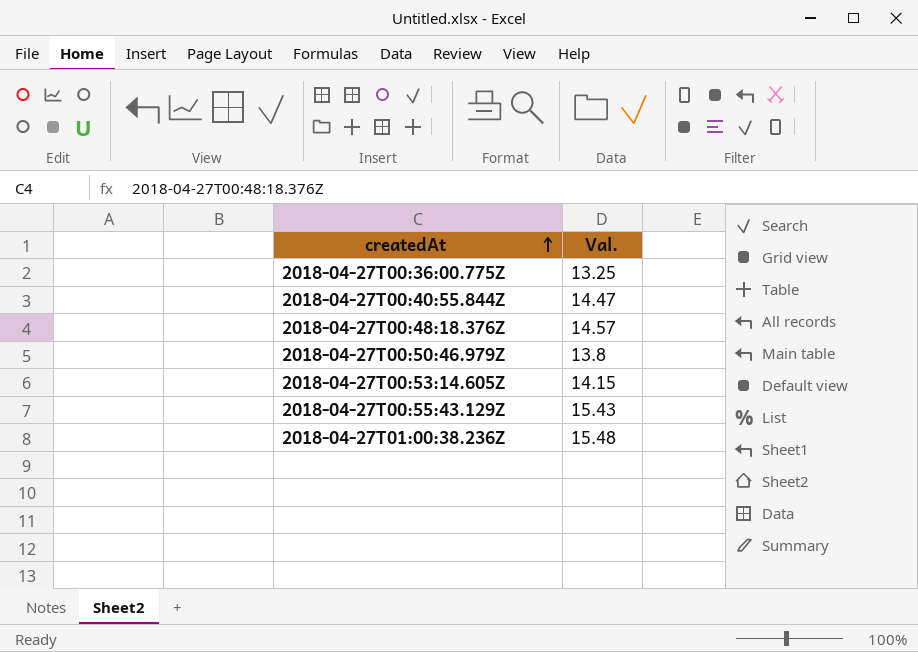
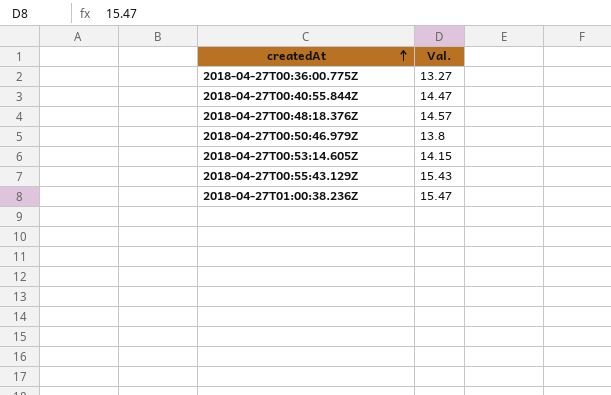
2018-04-27T00:36:00.775Z | Val.: 13.25 -> 13.27
2018-04-27T01:00:38.236Z | Val.: 15.48 -> 15.47

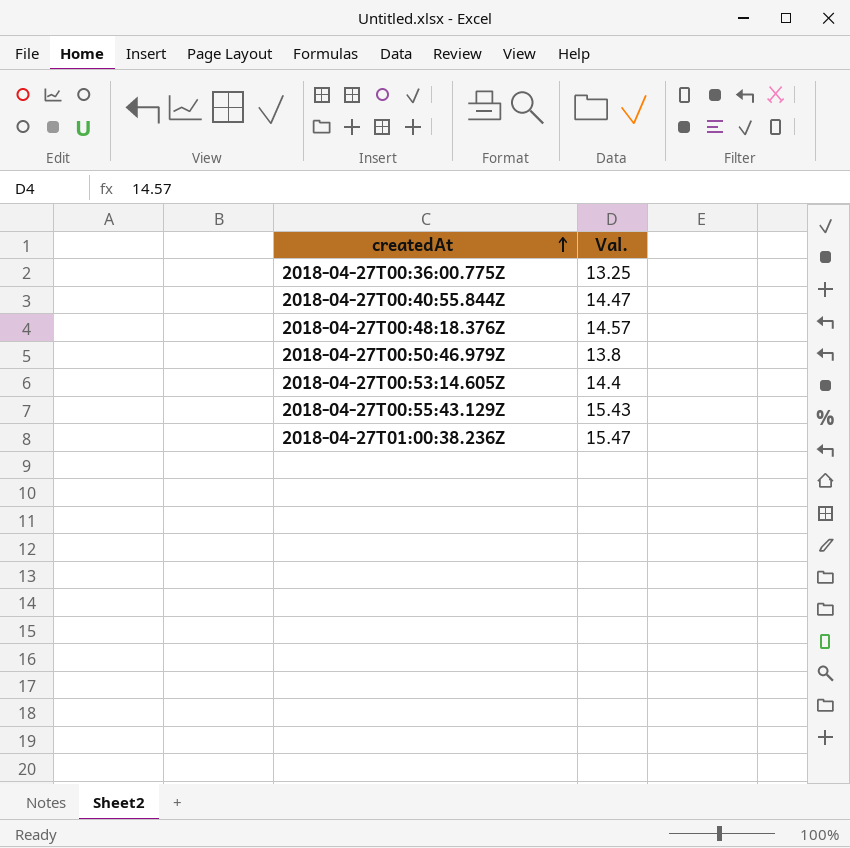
2018-04-27T00:36:00.775Z | Val.: 13.27 -> 13.25
2018-04-27T00:53:14.605Z | Val.: 14.15 -> 14.4

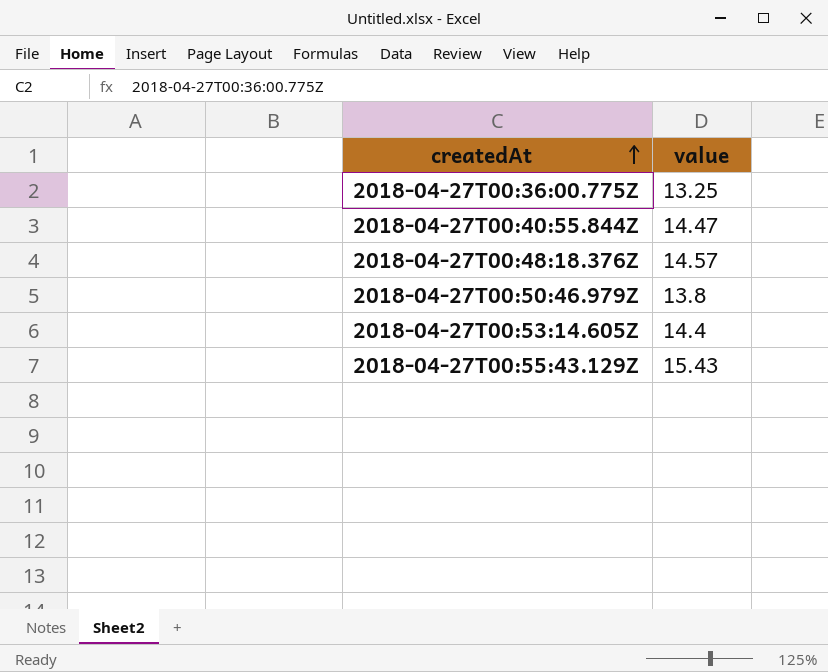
column name: Val. -> value
row 2018-04-27T01:00:38.236Z: 15.47 -> none

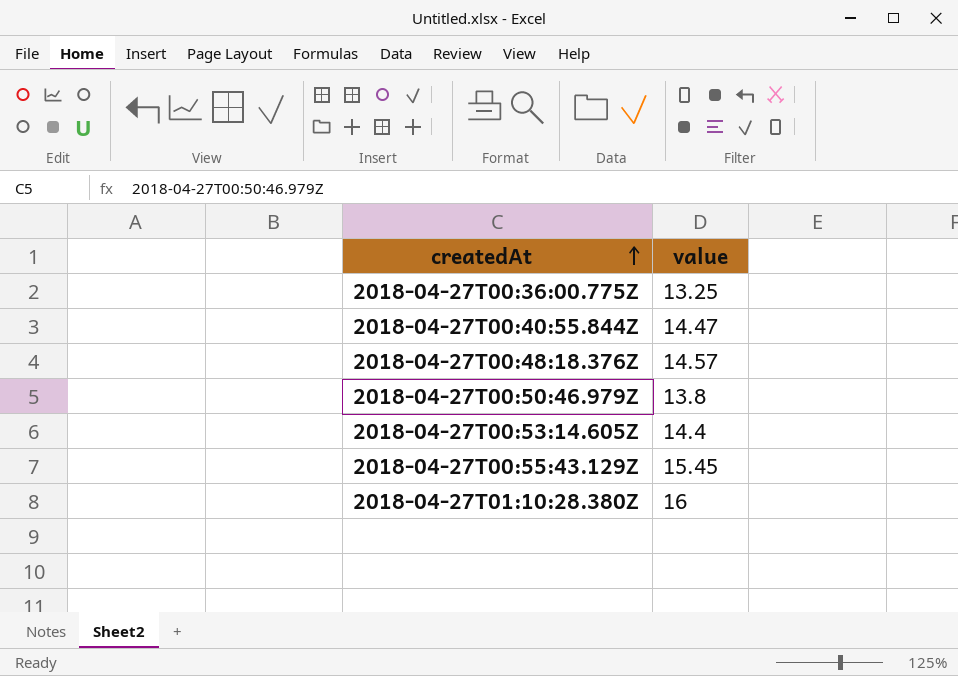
2018-04-27T00:55:43.129Z | value: 15.43 -> 15.45
row 2018-04-27T01:10:28.380Z: none -> 16

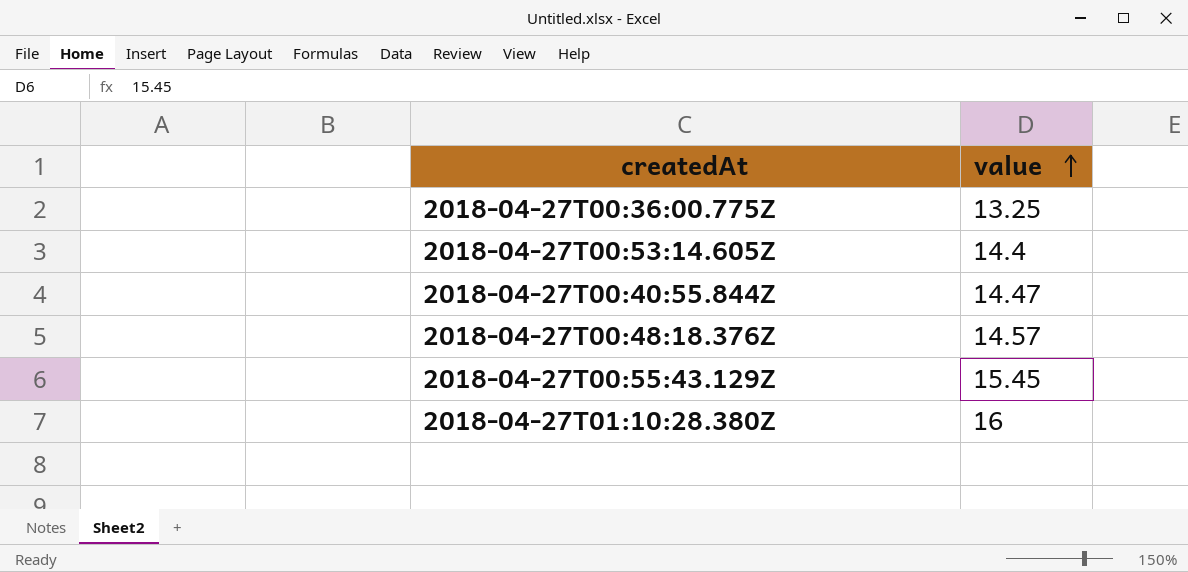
row order: createdAt ascending -> value ascending
row 2018-04-27T00:50:46.979Z: 13.8 -> none

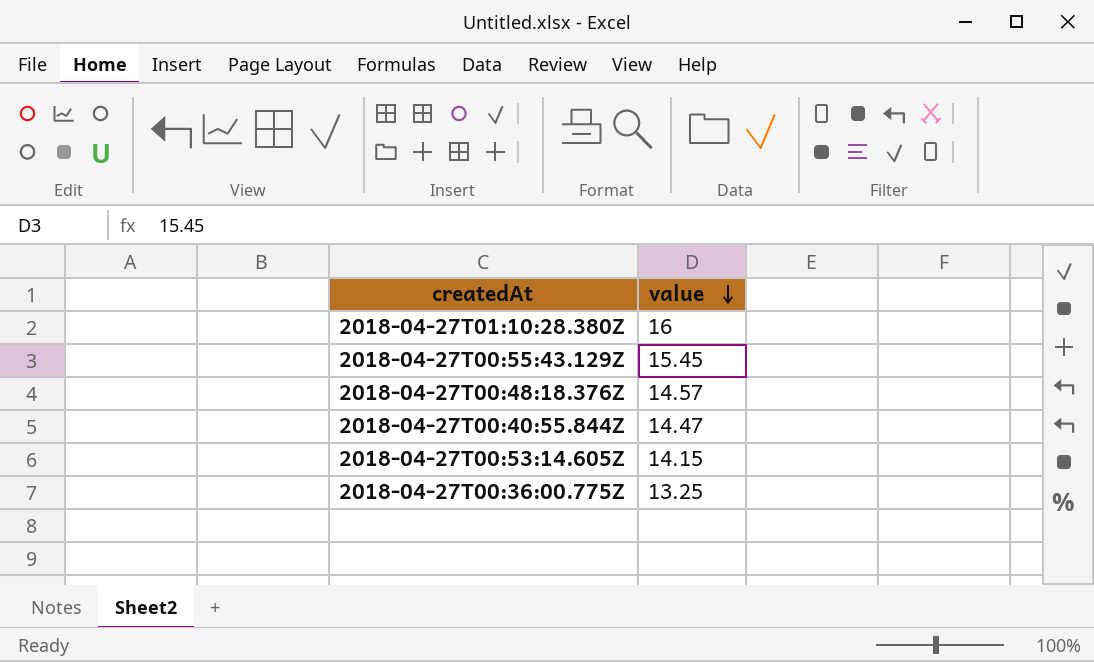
row order: value ascending -> value descending
2018-04-27T00:53:14.605Z | value: 14.4 -> 14.15

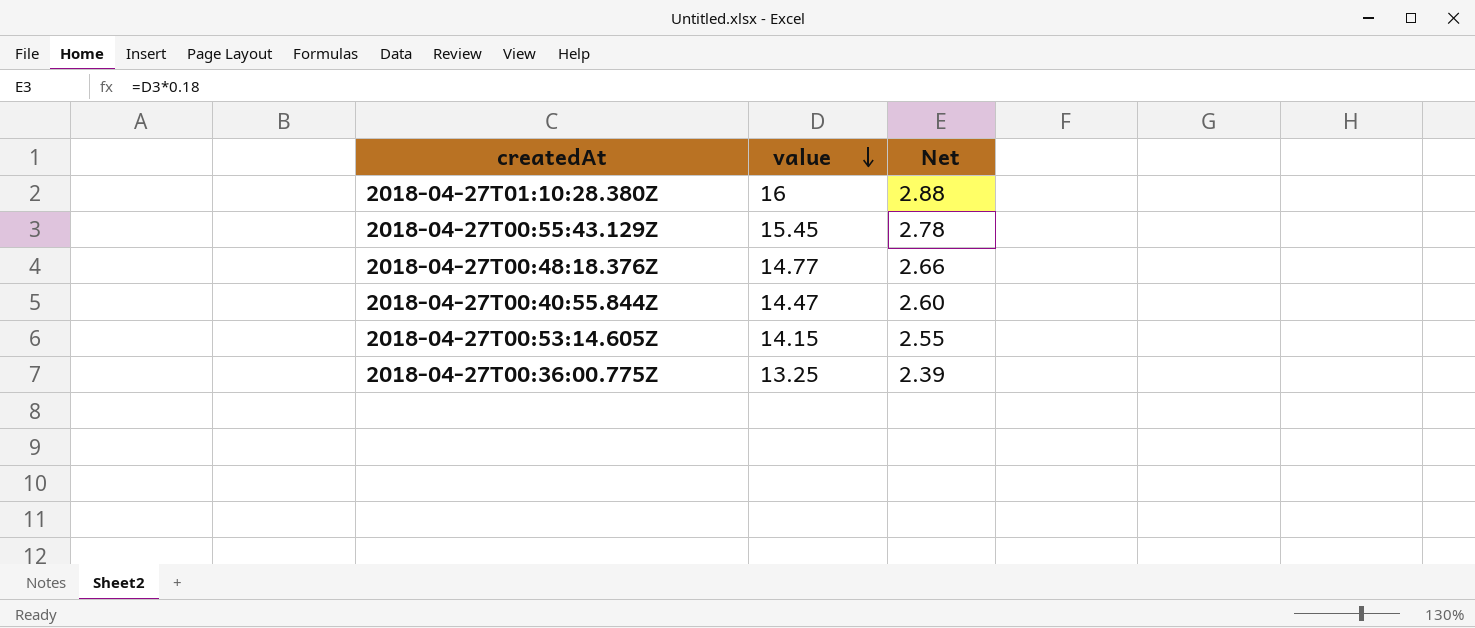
column Net | formula: none -> [value] * 0.18
2018-04-27T00:48:18.376Z | value: 14.57 -> 14.77

